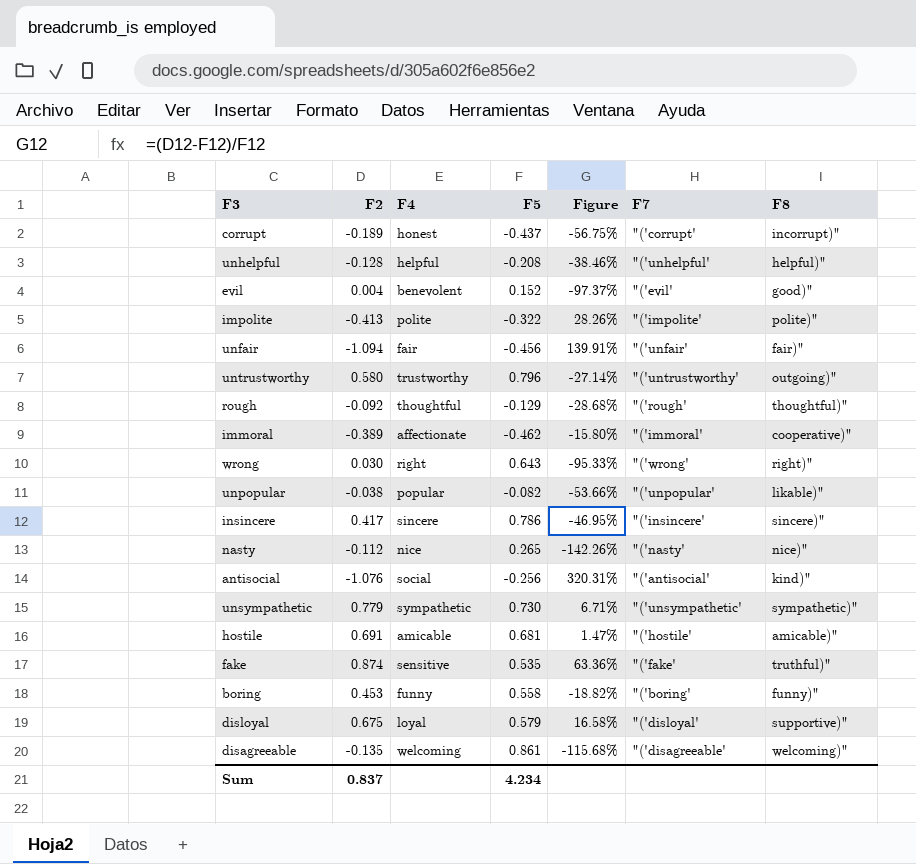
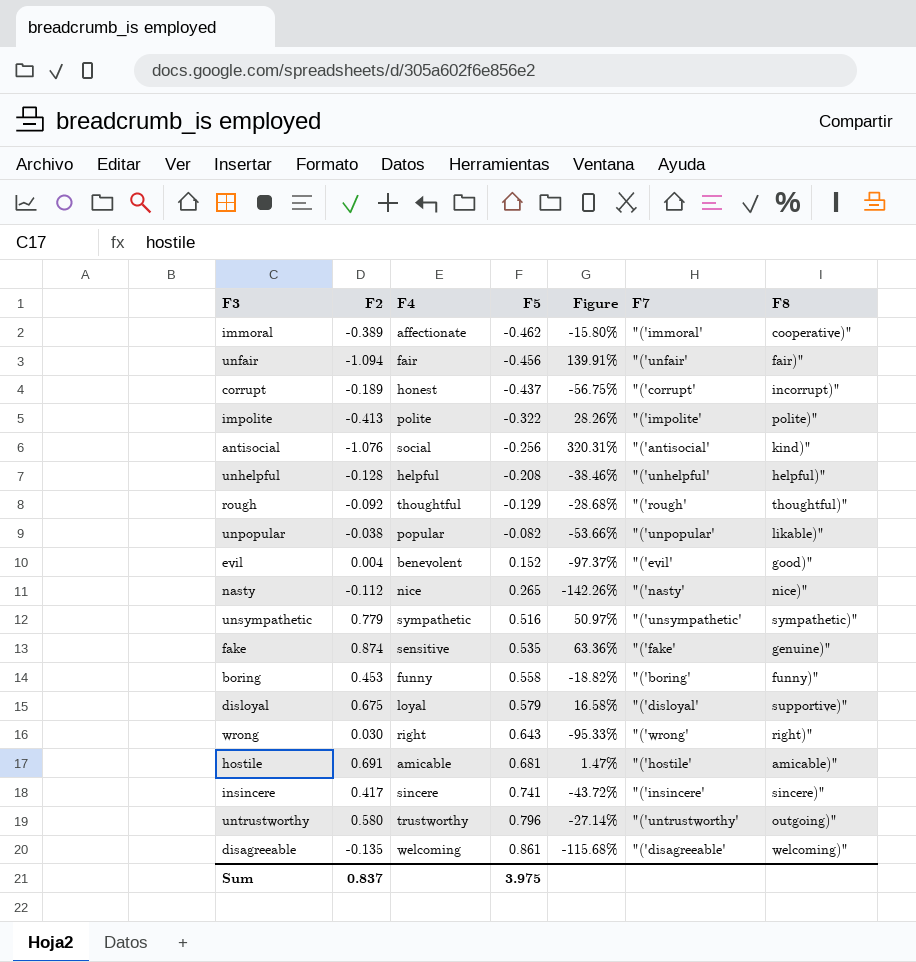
row order: none -> F5 ascending
unsympathetic | F5: 0.730 -> 0.516
unsympathetic | Figure: 6.71% -> 50.97%
fake | F8: truthful)" -> genuine)"
insincere | F5: 0.786 -> 0.741
insincere | Figure: -46.95% -> -43.72%
Sum | F5: 4.234 -> 3.975

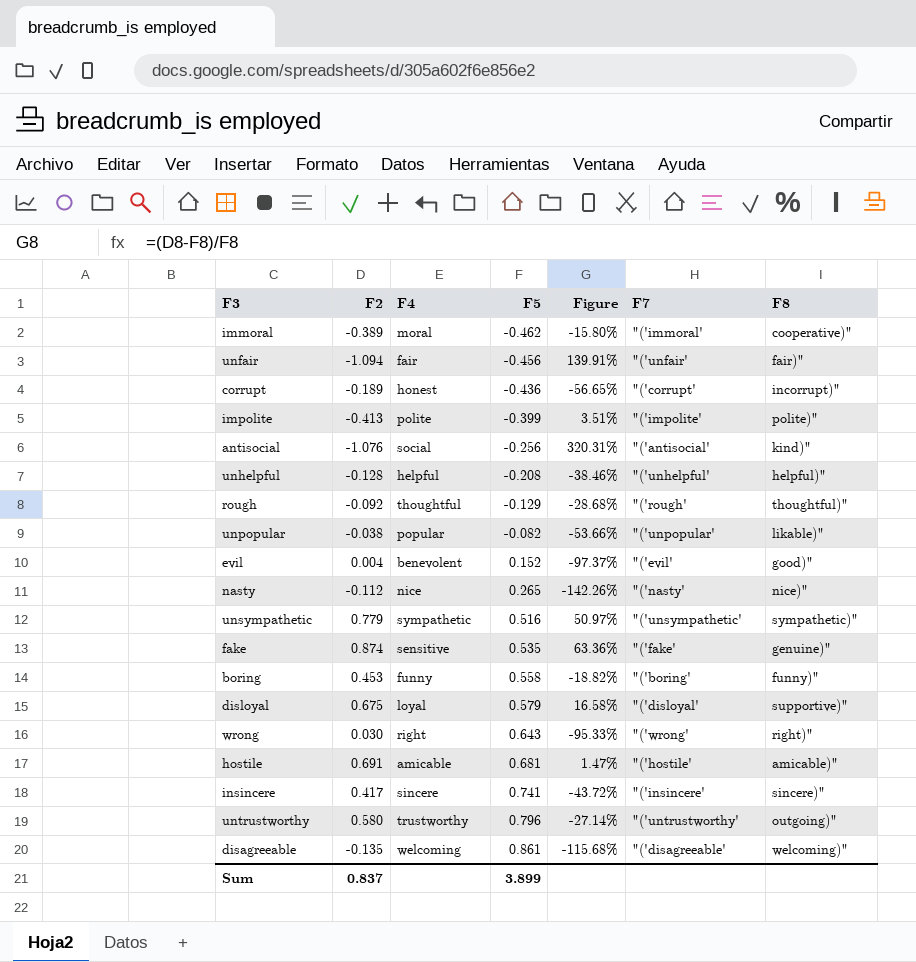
immoral | F4: affectionate -> moral
corrupt | F5: -0.437 -> -0.436
corrupt | Figure: -56.75% -> -56.65%
impolite | F5: -0.322 -> -0.399
impolite | Figure: 28.26% -> 3.51%
Sum | F5: 3.975 -> 3.899

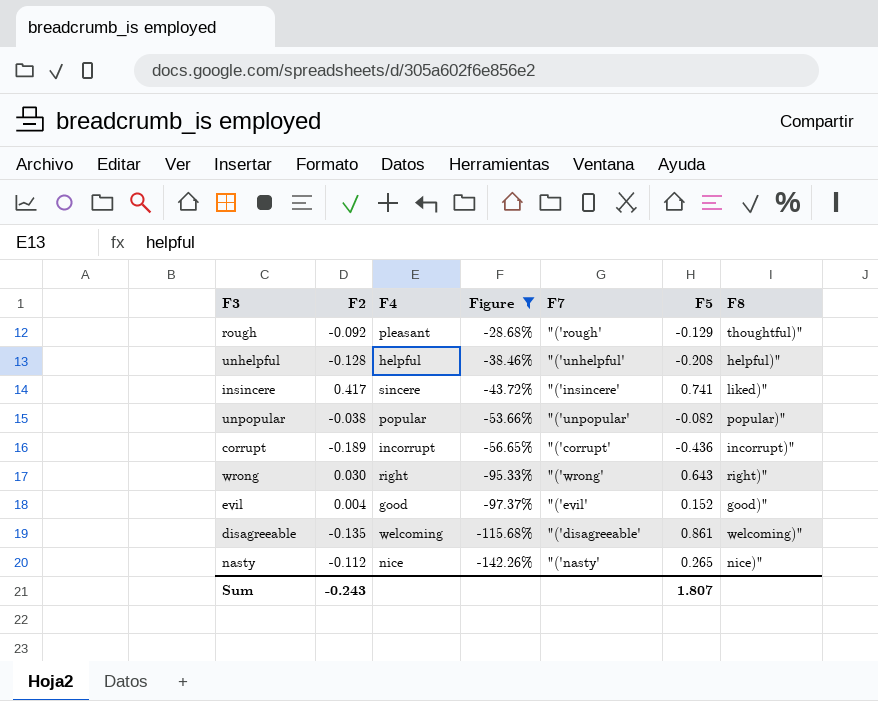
filter: none -> Figure <= -28.68%
row order: F5 ascending -> Figure descending
column F5 | position: 4 -> 6
rough | F4: thoughtful -> pleasant
insincere | F8: sincere)" -> liked)"
unpopular | F8: likable)" -> popular)"
corrupt | F4: honest -> incorrupt
evil | F4: benevolent -> good
Sum | F2: 0.837 -> -0.243
Sum | F5: 3.899 -> 1.807

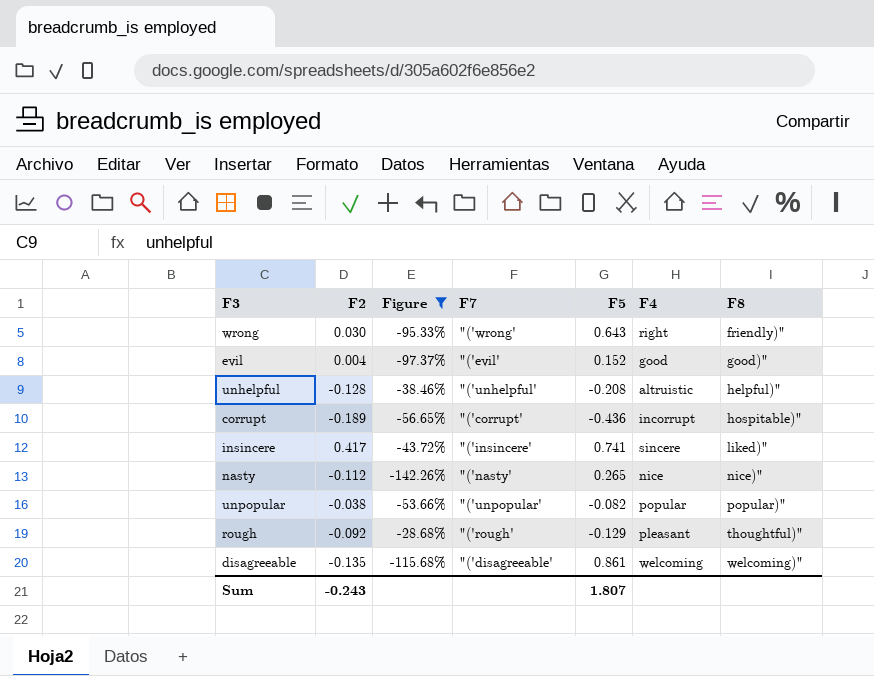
row order: Figure descending -> F8 ascending
column F4 | position: 3 -> 6
wrong | F8: right)" -> friendly)"
unhelpful | F4: helpful -> altruistic
corrupt | F8: incorrupt)" -> hospitable)"

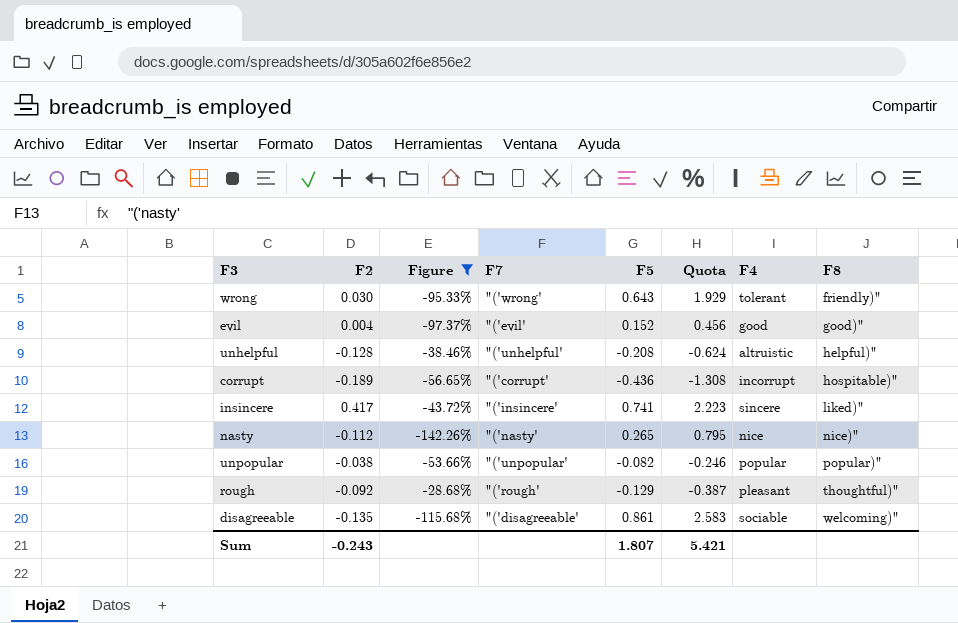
column Quota | formula: none -> [F5] * 3
wrong | F4: right -> tolerant
disagreeable | F4: welcoming -> sociable

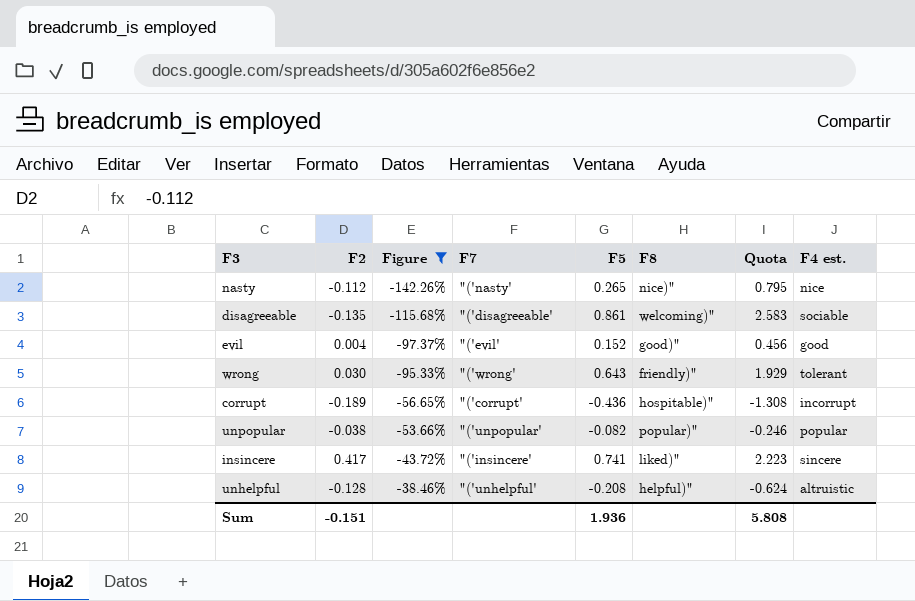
row order: F8 ascending -> Figure ascending
column F8 | position: 8 -> 6
column name: F4 -> F4 est.
row rough: -0.092 | -28.68% | "('rough' | -0.129 | -0.387 | pleasant | thoughtful)" -> none
Sum | F2: -0.243 -> -0.151
Sum | F5: 1.807 -> 1.936
Sum | Quota: 5.421 -> 5.808

